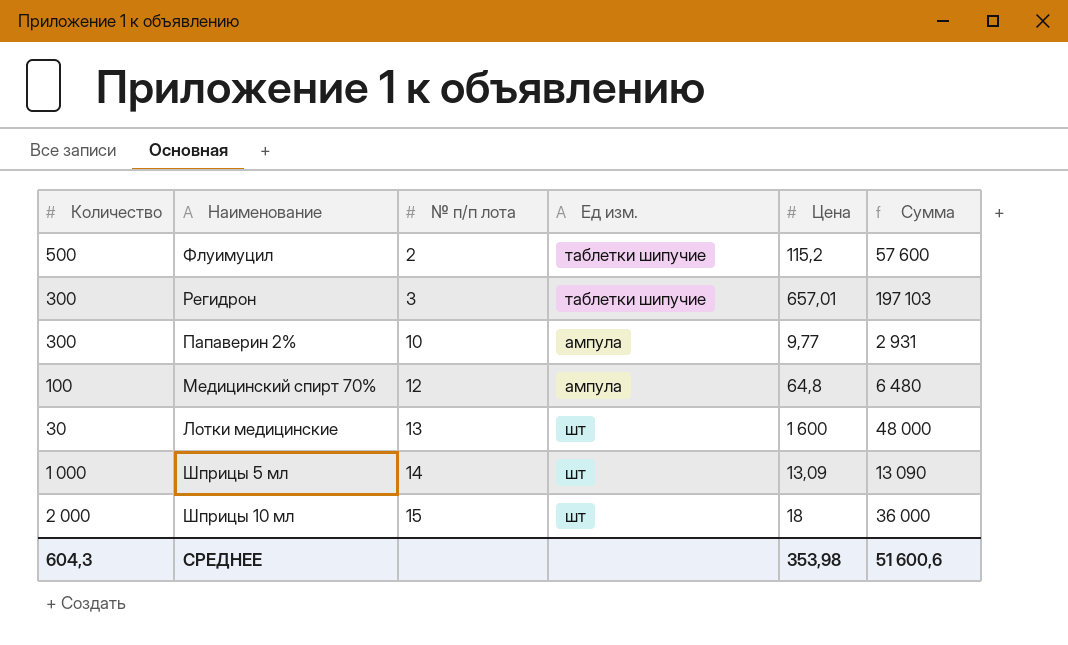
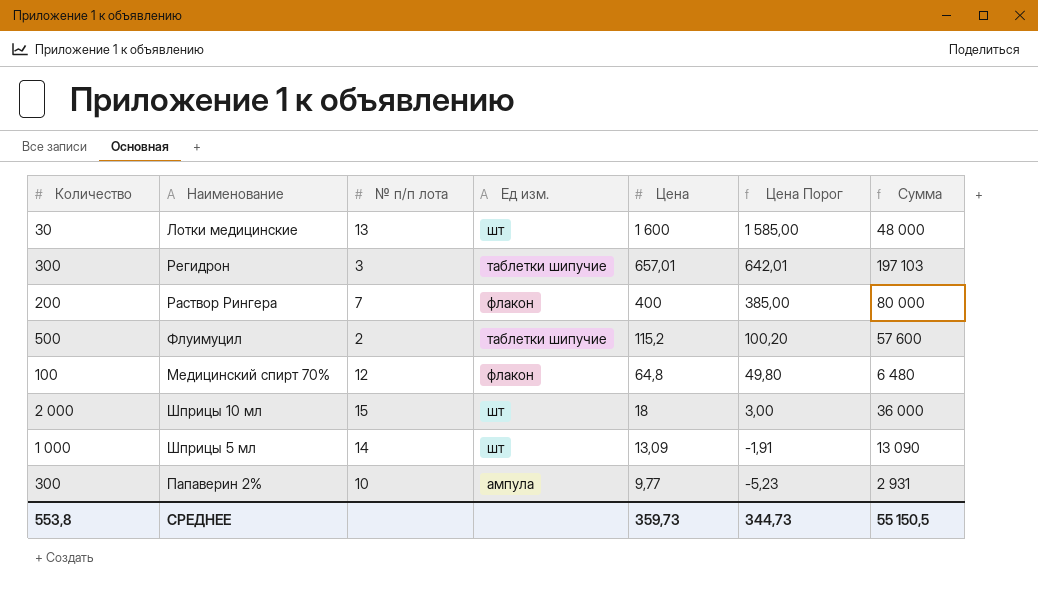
row order: № п/п лота ascending -> Цена descending
column Цена Порог | formula: none -> [Цена] - 15
row Раствор Рингера: none -> 200 | 7 | флакон | 400 | 385,00 | 80 000
Медицинский спирт 70% | Ед изм.: ампула -> флакон
СРЕДНЕЕ | Количество: 604,3 -> 553,8
СРЕДНЕЕ | Цена: 353,98 -> 359,73
СРЕДНЕЕ | Сумма: 51 600,6 -> 55 150,5

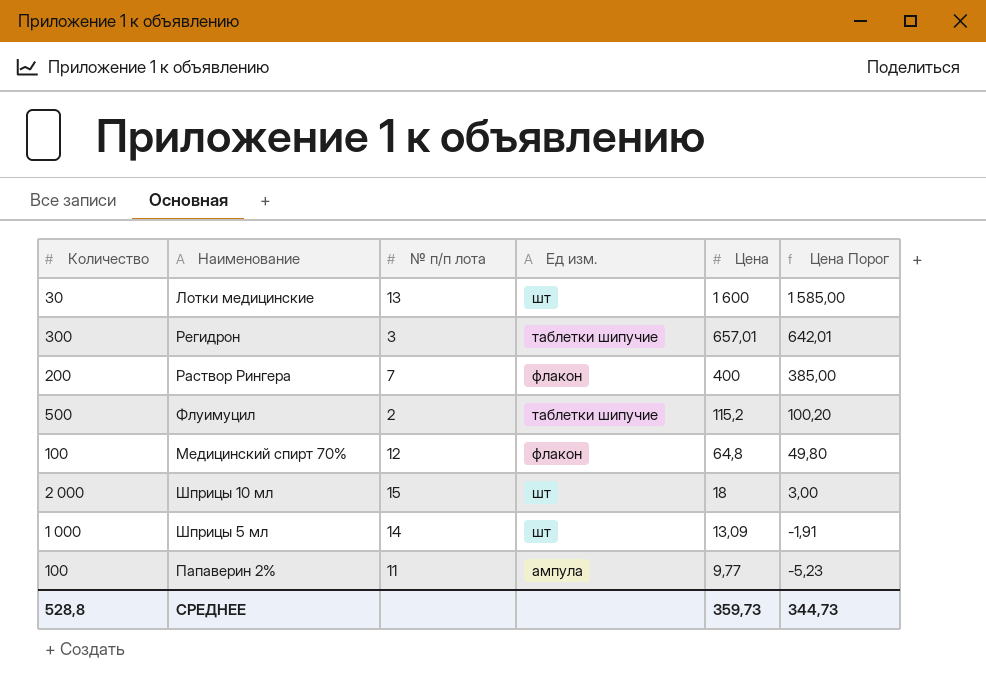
column Сумма | formula: [Количество] * [Цена] -> none
Папаверин 2% | Количество: 300 -> 100
Папаверин 2% | № п/п лота: 10 -> 11
СРЕДНЕЕ | Количество: 553,8 -> 528,8

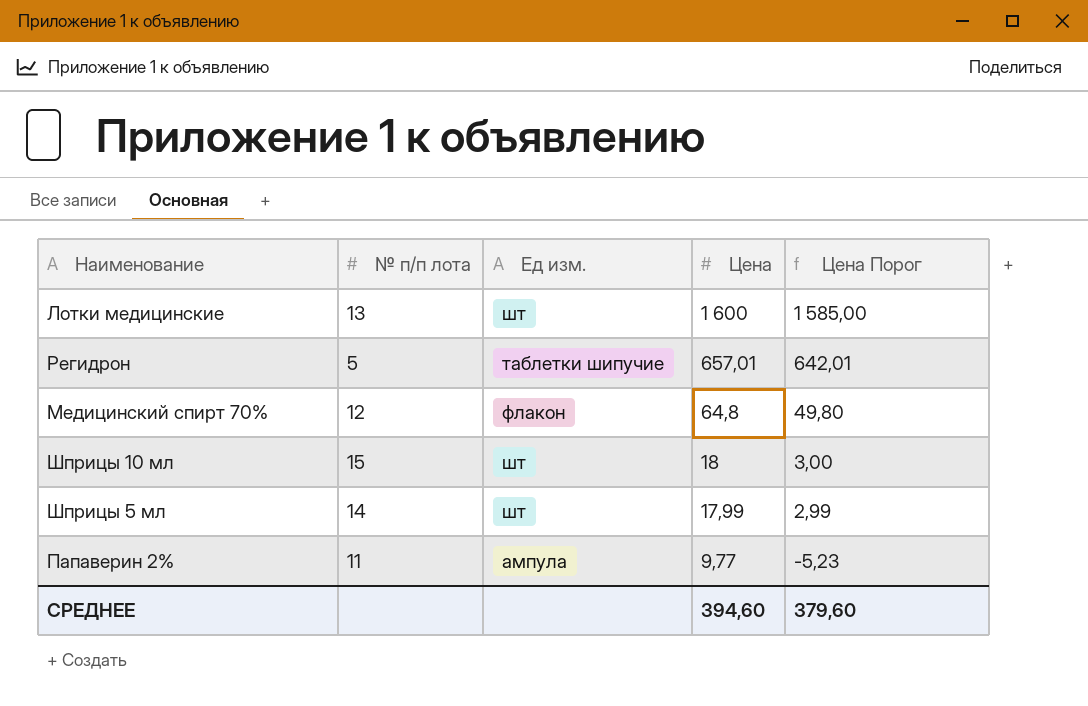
column Количество | position: 1 -> none
row Раствор Рингера: 200 | 7 | флакон | 400 | 385,00 -> none
row Флуимуцил: 500 | 2 | таблетки шипучие | 115,2 | 100,20 -> none
Регидрон | № п/п лота: 3 -> 5
Шприцы 5 мл | Цена: 13,09 -> 17,99
Шприцы 5 мл | Цена Порог: -1,91 -> 2,99
СРЕДНЕЕ | Цена: 359,73 -> 394,60
СРЕДНЕЕ | Цена Порог: 344,73 -> 379,60

